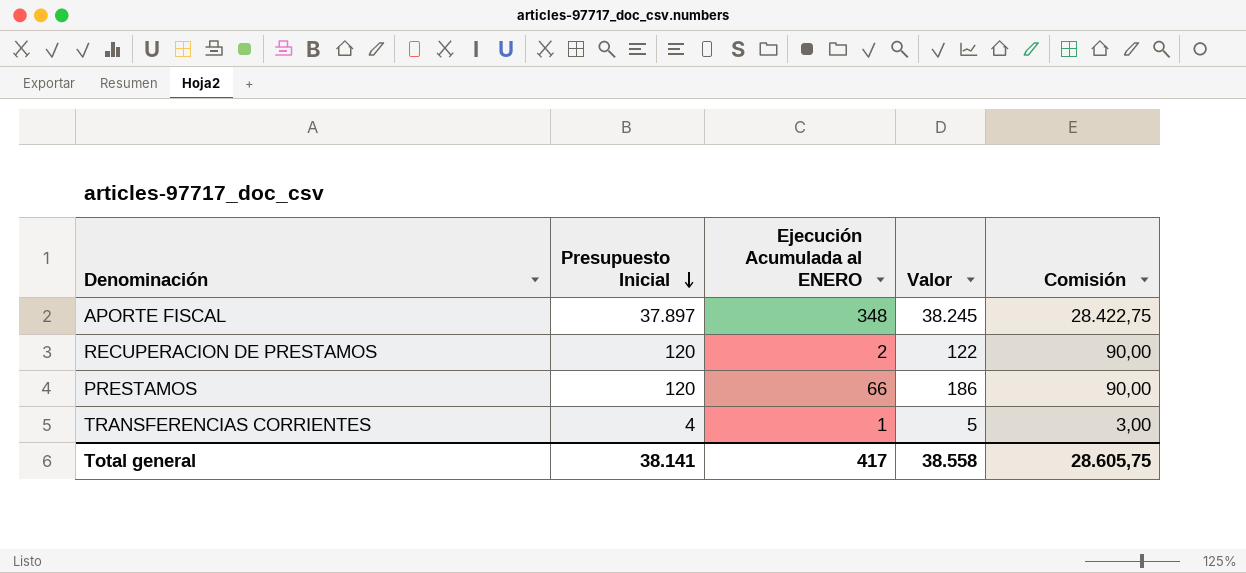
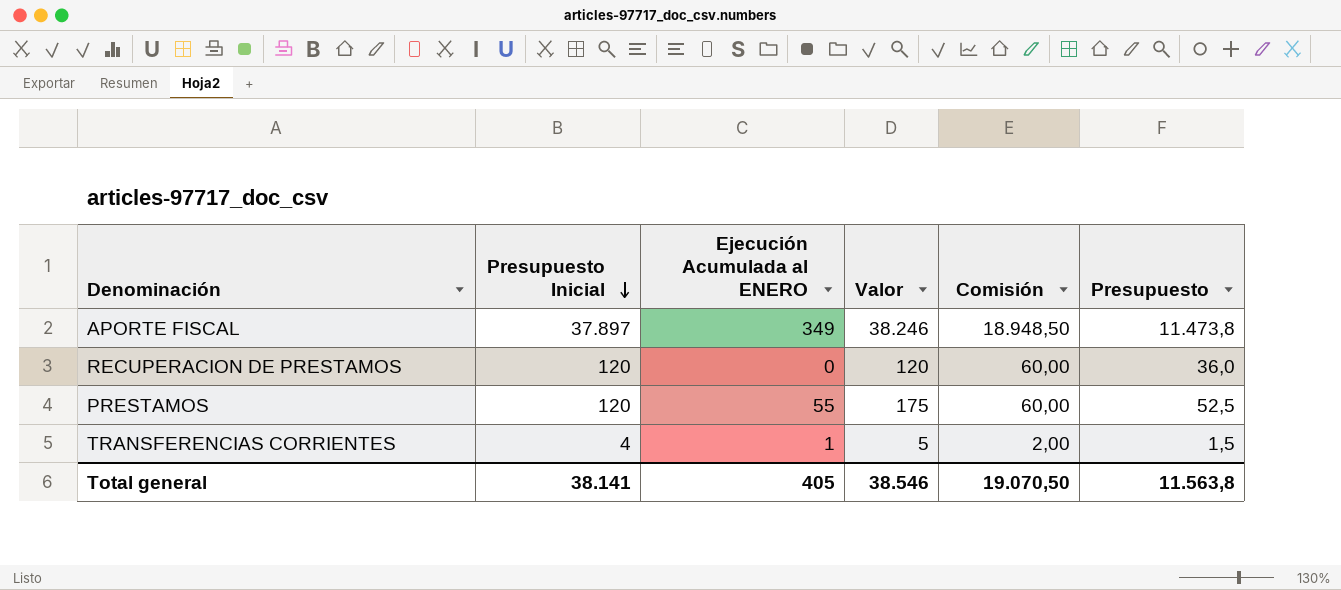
column Comisión | formula: [Presupuesto Inicial] * 0,75 -> [Presupuesto Inicial] * 0,5
column Presupuesto | formula: none -> [Valor] * 0,3
APORTE FISCAL | Ejecución Acumulada al ENERO: 348 -> 349
APORTE FISCAL | Valor: 38.245 -> 38.246
RECUPERACION DE PRESTAMOS | Ejecución Acumulada al ENERO: 2 -> 0
RECUPERACION DE PRESTAMOS | Valor: 122 -> 120
PRESTAMOS | Ejecución Acumulada al ENERO: 66 -> 55
PRESTAMOS | Valor: 186 -> 175
Total general | Ejecución Acumulada al ENERO: 417 -> 405
Total general | Valor: 38.558 -> 38.546
Total general | Comisión: 28.605,75 -> 19.070,50

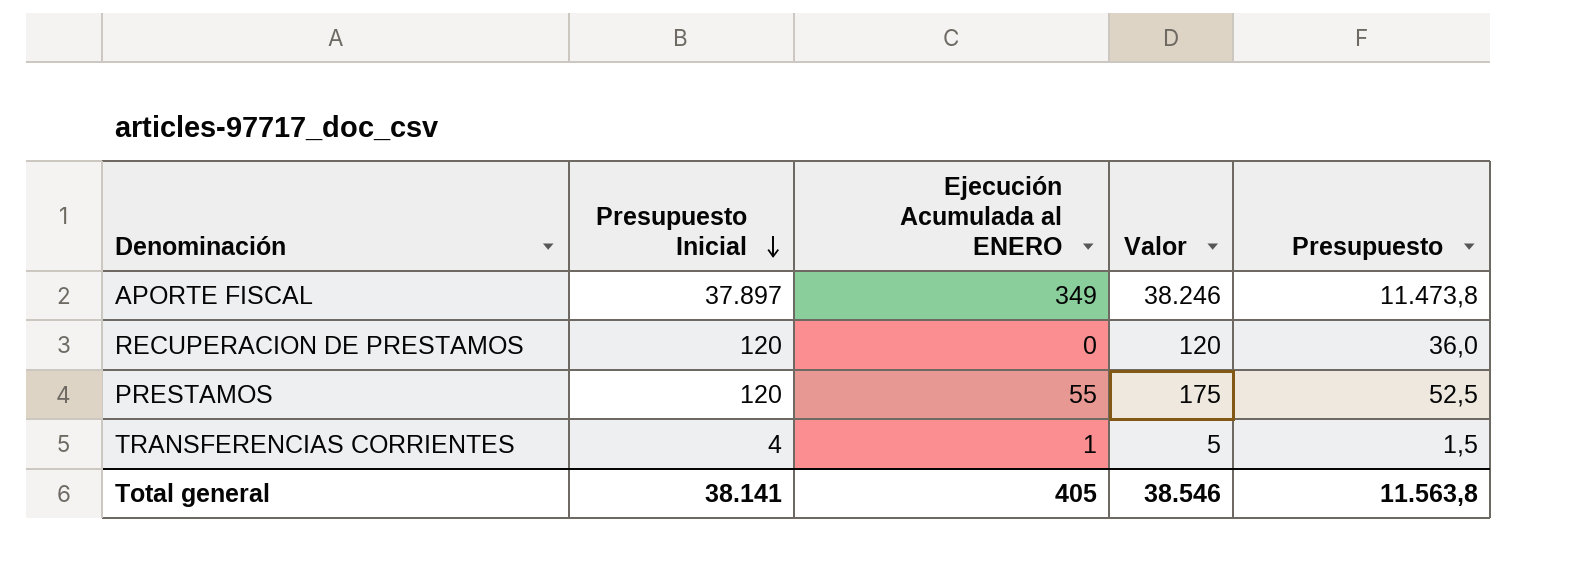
column Comisión | formula: [Presupuesto Inicial] * 0,5 -> none

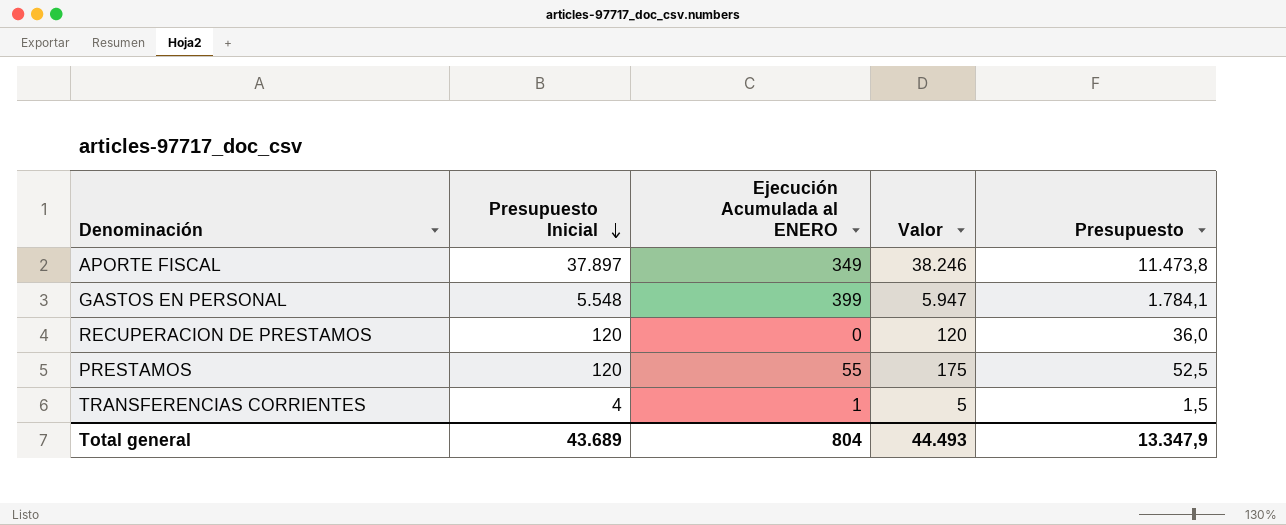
row GASTOS EN PERSONAL: none -> 5.548 | 399 | 5.947 | 1.784,1
Total general | Presupuesto Inicial: 38.141 -> 43.689
Total general | Ejecución Acumulada al ENERO: 405 -> 804
Total general | Valor: 38.546 -> 44.493
Total general | Presupuesto: 11.563,8 -> 13.347,9

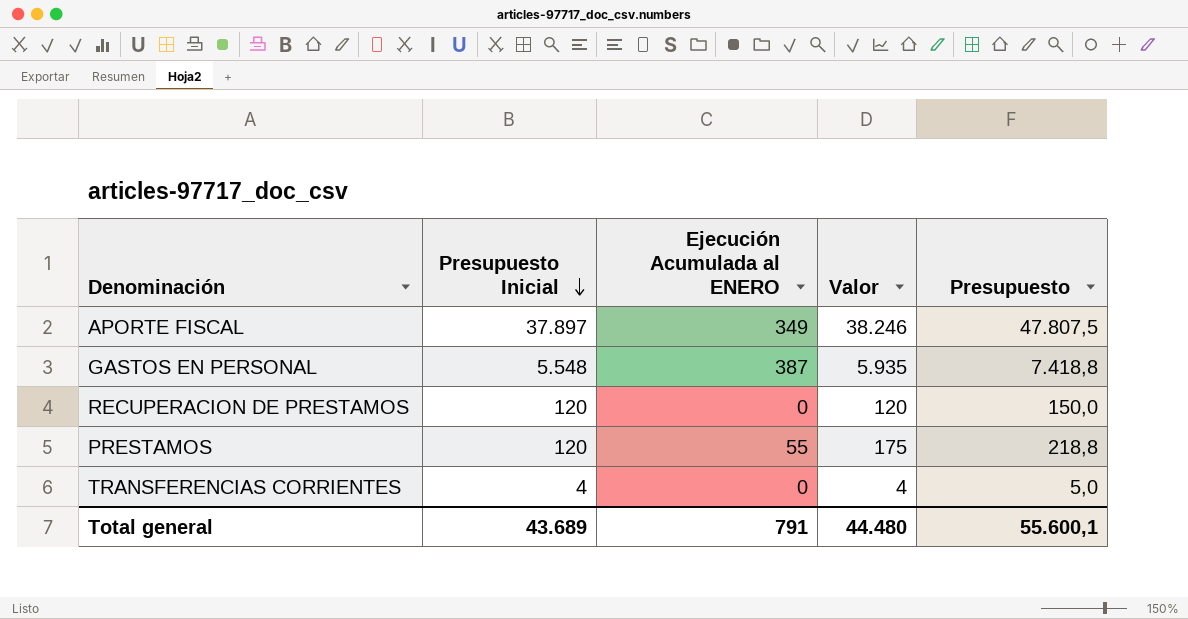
column Presupuesto | formula: [Valor] * 0,3 -> [Valor] * 1,25
GASTOS EN PERSONAL | Ejecución Acumulada al ENERO: 399 -> 387
GASTOS EN PERSONAL | Valor: 5.947 -> 5.935
TRANSFERENCIAS CORRIENTES | Ejecución Acumulada al ENERO: 1 -> 0
TRANSFERENCIAS CORRIENTES | Valor: 5 -> 4
Total general | Ejecución Acumulada al ENERO: 804 -> 791
Total general | Valor: 44.493 -> 44.480
Total general | Presupuesto: 13.347,9 -> 55.600,1

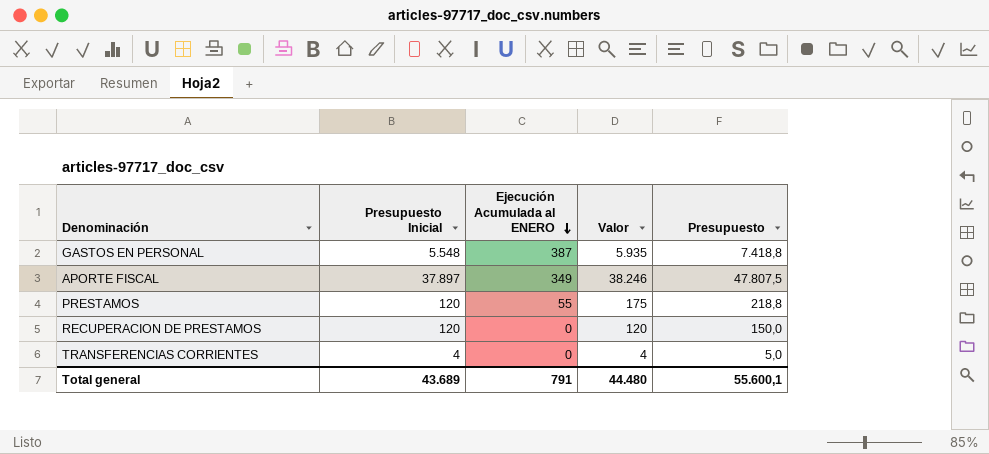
row order: Presupuesto Inicial descending -> Ejecución Acumulada al ENERO descending

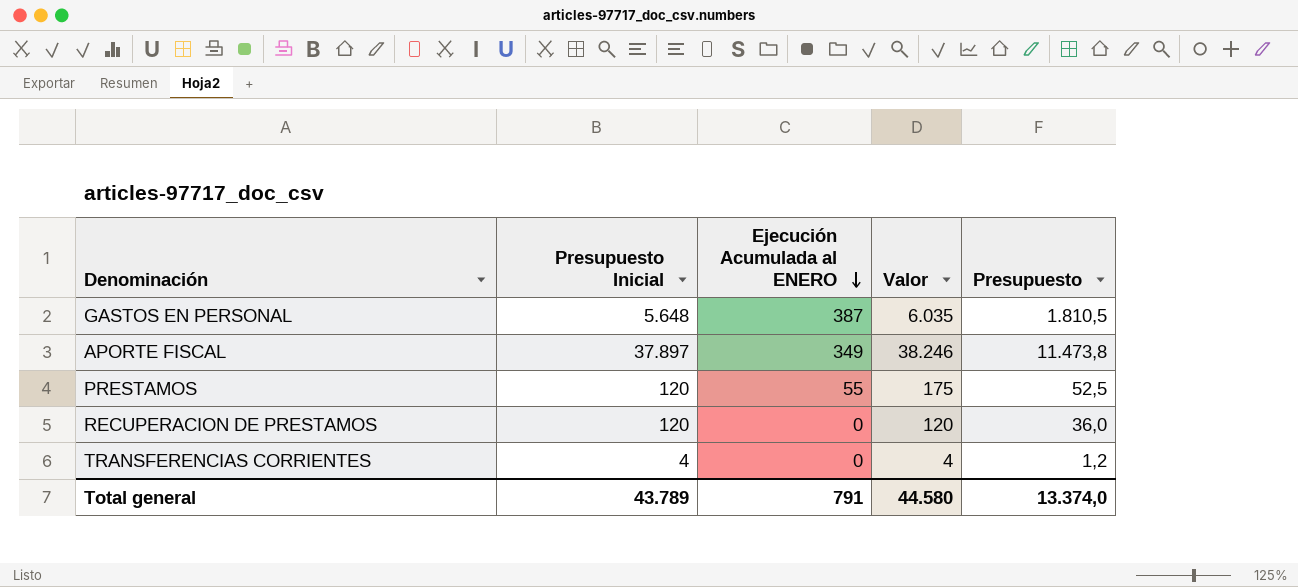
column Presupuesto | formula: [Valor] * 1,25 -> [Valor] * 0,3
GASTOS EN PERSONAL | Presupuesto Inicial: 5.548 -> 5.648
GASTOS EN PERSONAL | Valor: 5.935 -> 6.035
Total general | Presupuesto Inicial: 43.689 -> 43.789
Total general | Valor: 44.480 -> 44.580
Total general | Presupuesto: 55.600,1 -> 13.374,0

